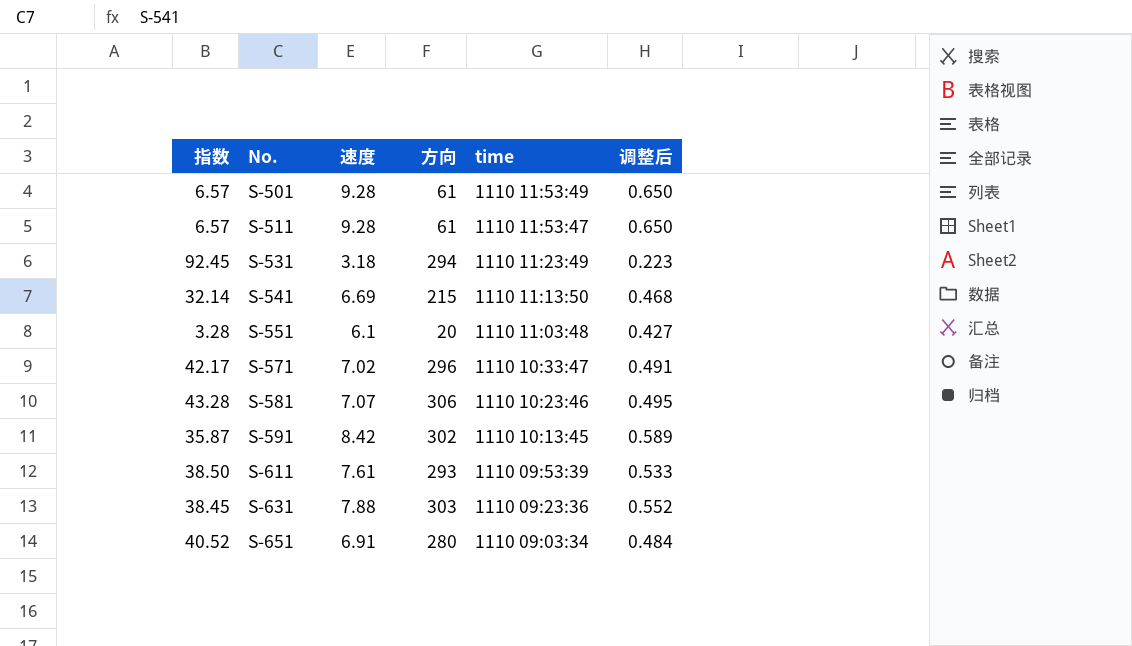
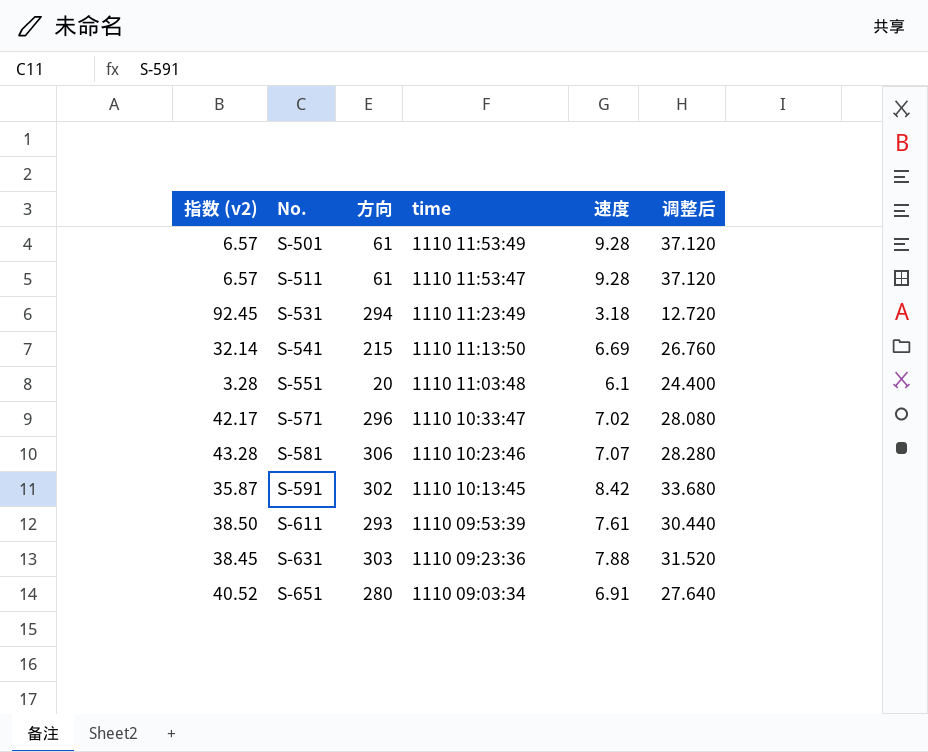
column name: 指数 -> 指数 (v2)
column 速度 | position: 3 -> 5
column 调整后 | formula: [速度] * 0.07 -> [速度] * 4

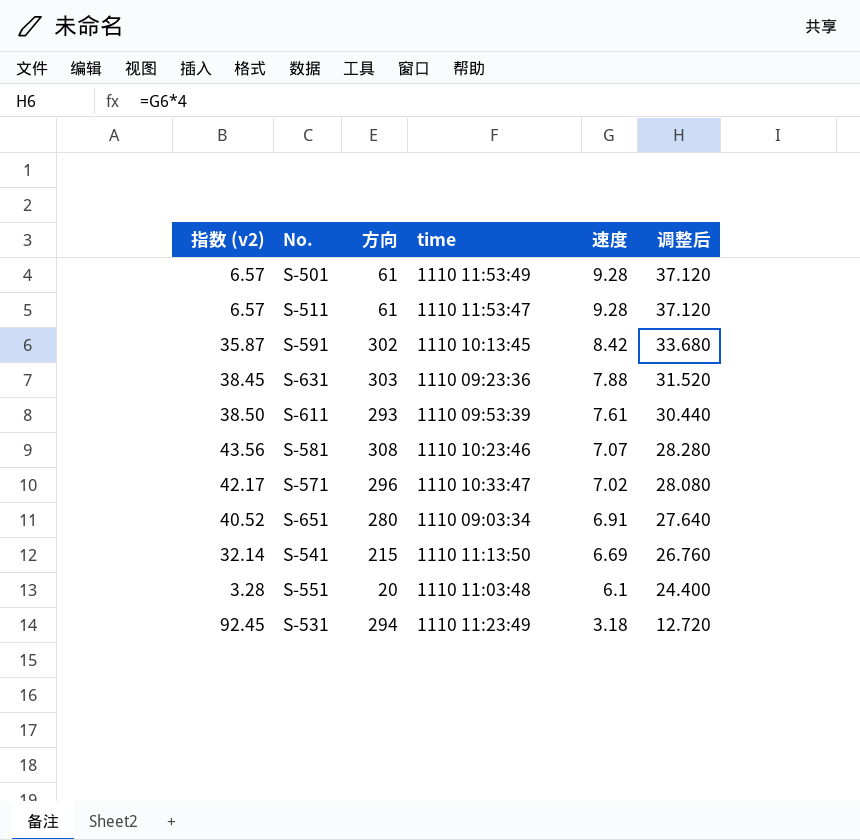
row order: No. ascending -> 速度 descending
S-581 | 指数 (v2): 43.28 -> 43.56
S-581 | 方向: 306 -> 308

